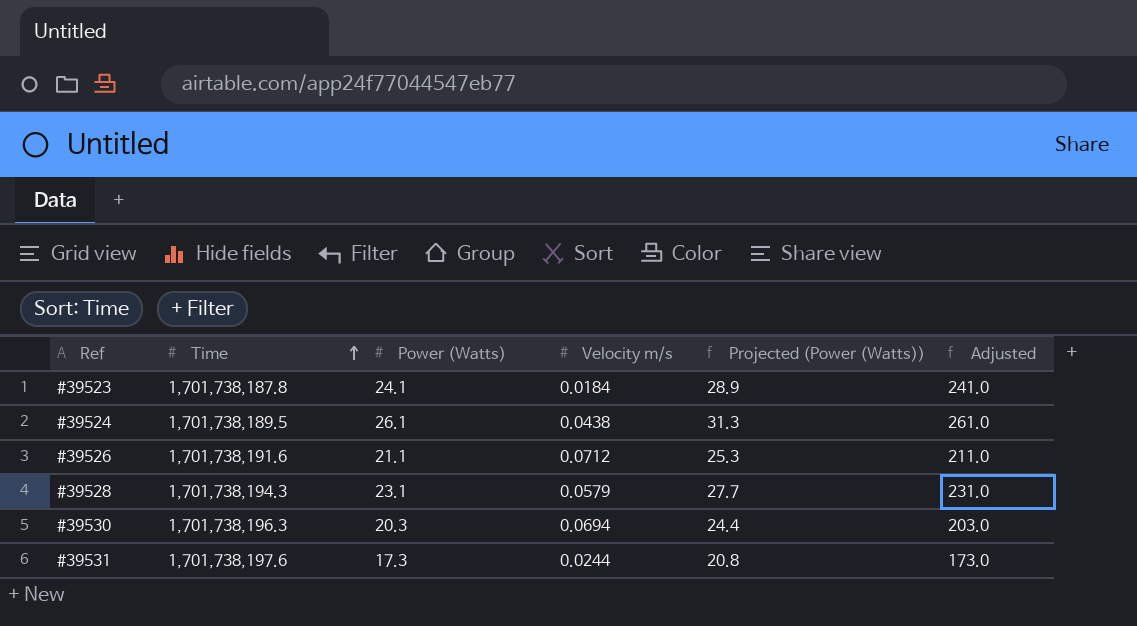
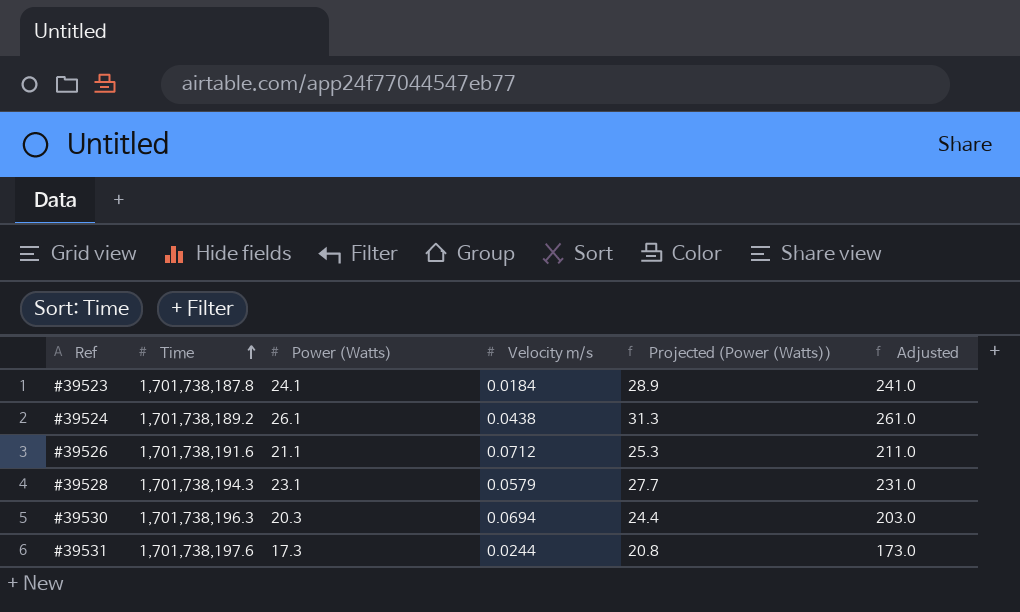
#39524 | Time: 1,701,738,189.5 -> 1,701,738,189.2

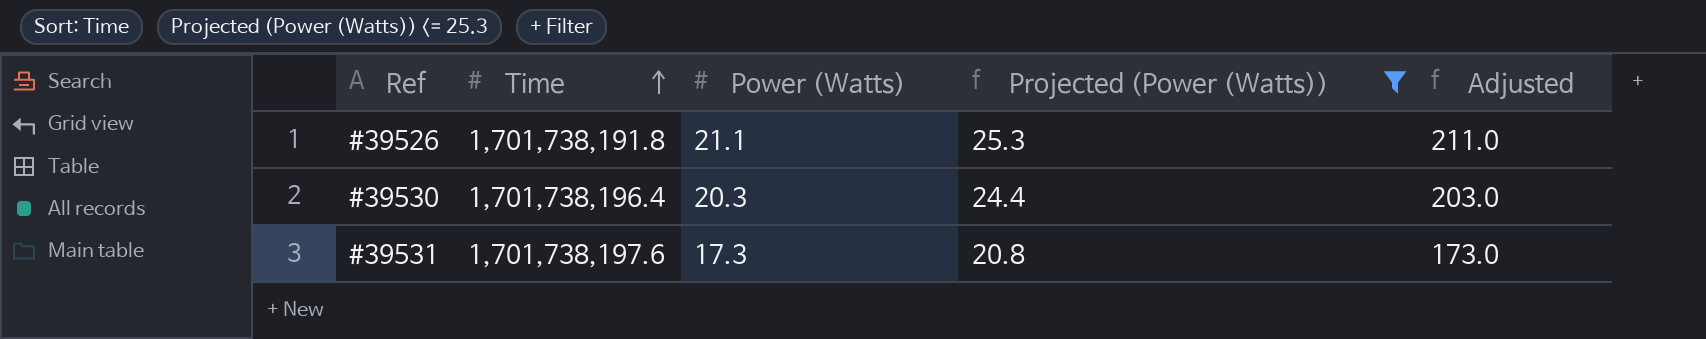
filter: none -> Projected (Power (Watts)) <= 25.3
column Velocity m/s | position: 4 -> none
#39526 | Time: 1,701,738,191.6 -> 1,701,738,191.8
#39530 | Time: 1,701,738,196.3 -> 1,701,738,196.4

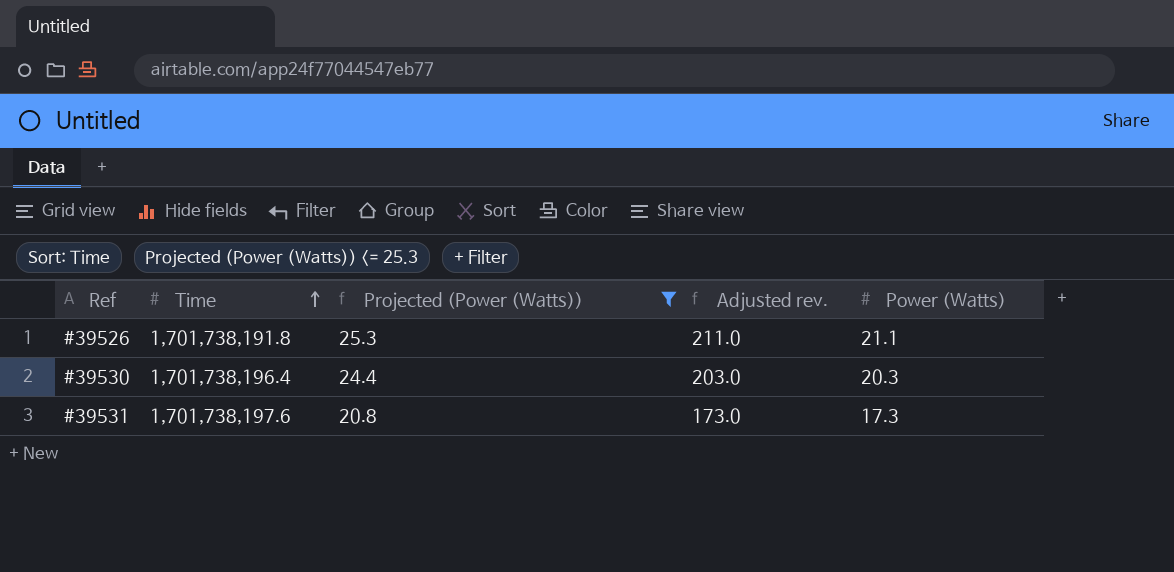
column name: Adjusted -> Adjusted rev.
column Power (Watts) | position: 3 -> 5

